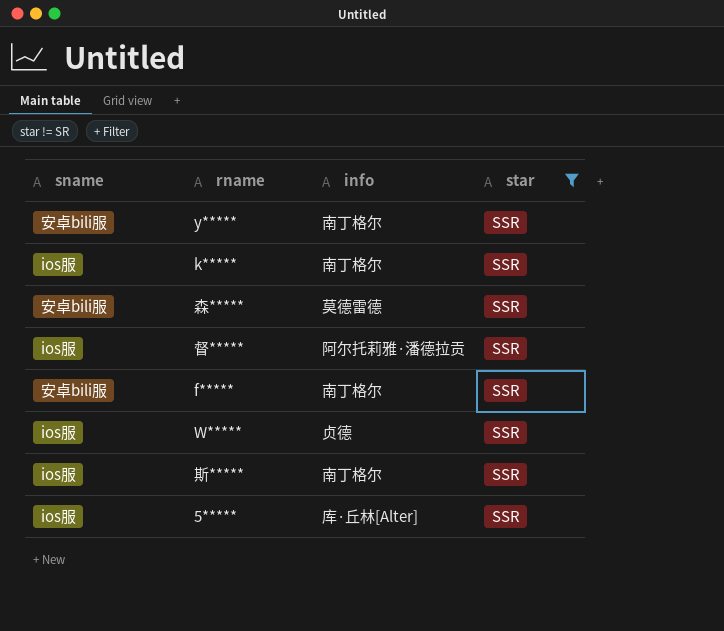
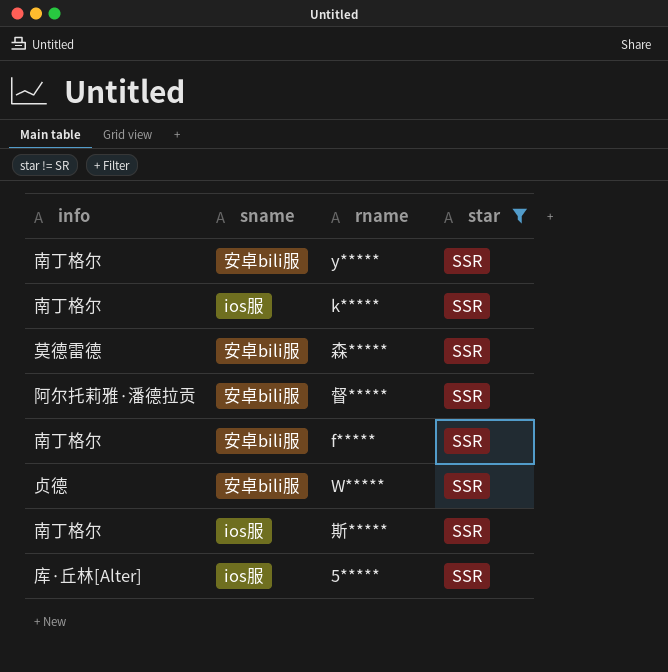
column info | position: 3 -> 1
督***** | sname: ios服 -> 安卓bili服
W***** | sname: ios服 -> 安卓bili服

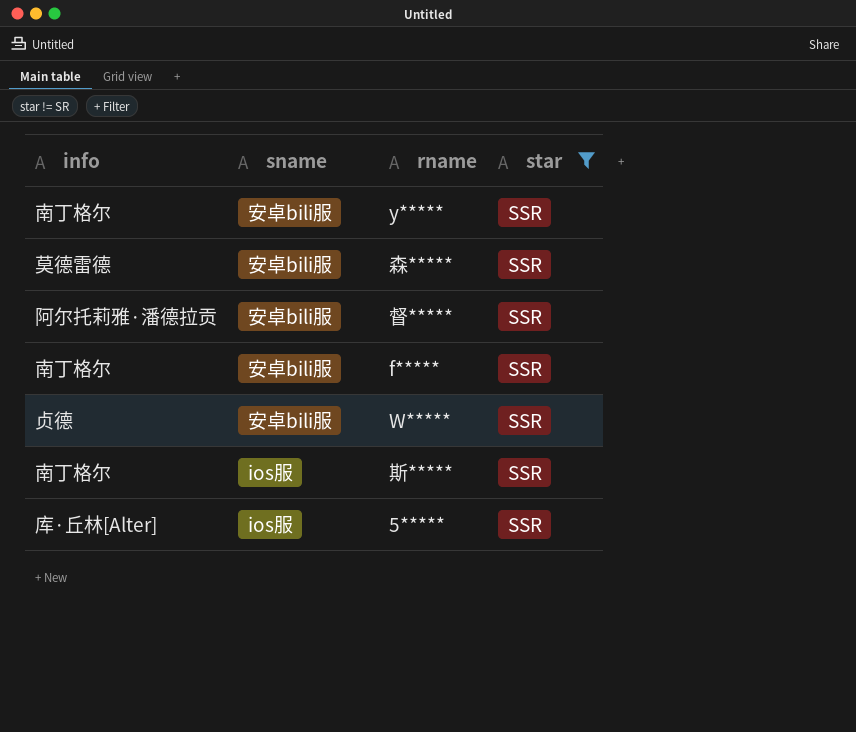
row k*****: 南丁格尔 | ios服 | SSR -> none

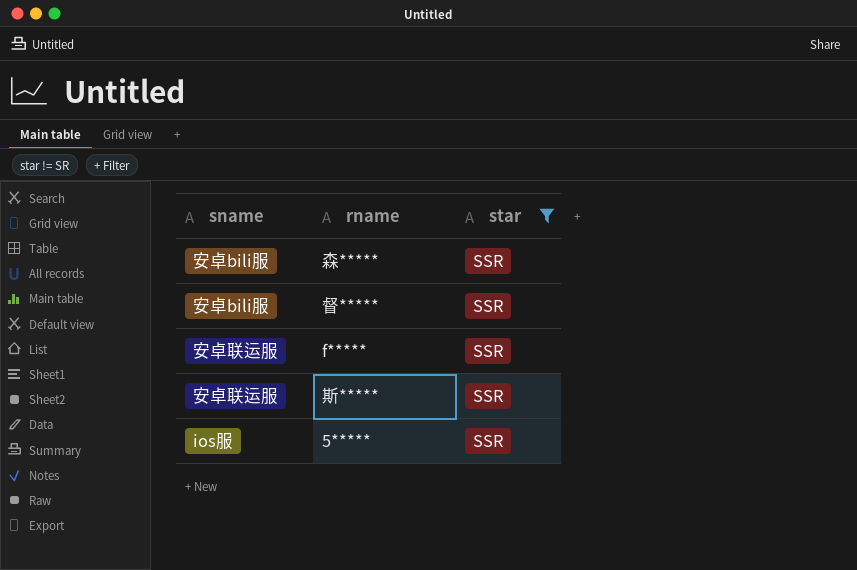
column info | position: 1 -> none
row y*****: 南丁格尔 | 安卓bili服 | SSR -> none
row W*****: 贞德 | 安卓bili服 | SSR -> none
f***** | sname: 安卓bili服 -> 安卓联运服
斯***** | sname: ios服 -> 安卓联运服

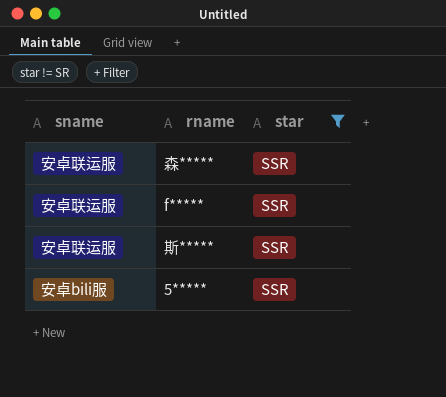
row 督*****: 安卓bili服 | SSR -> none
森***** | sname: 安卓bili服 -> 安卓联运服
5***** | sname: ios服 -> 安卓bili服

